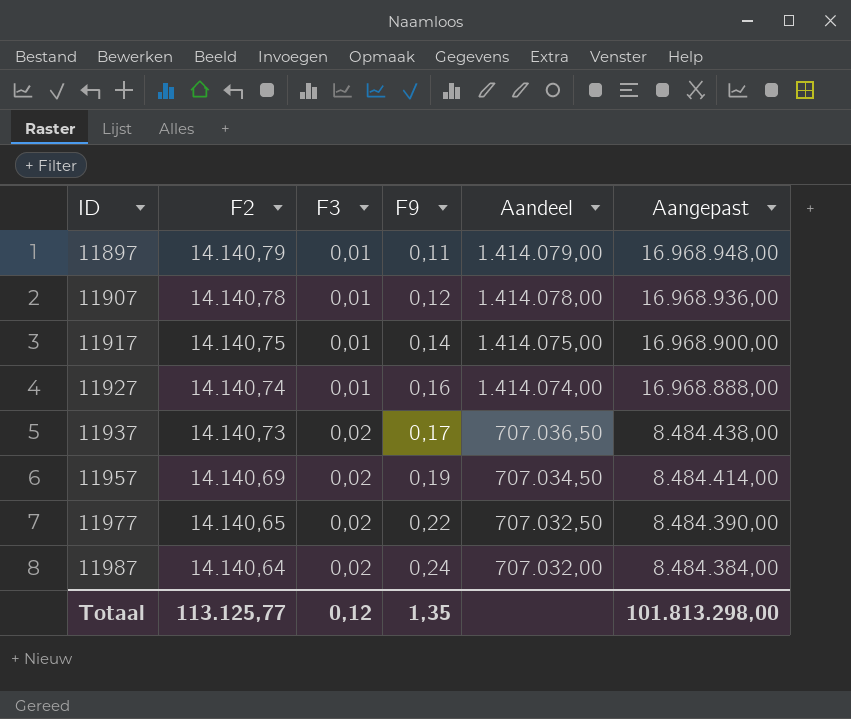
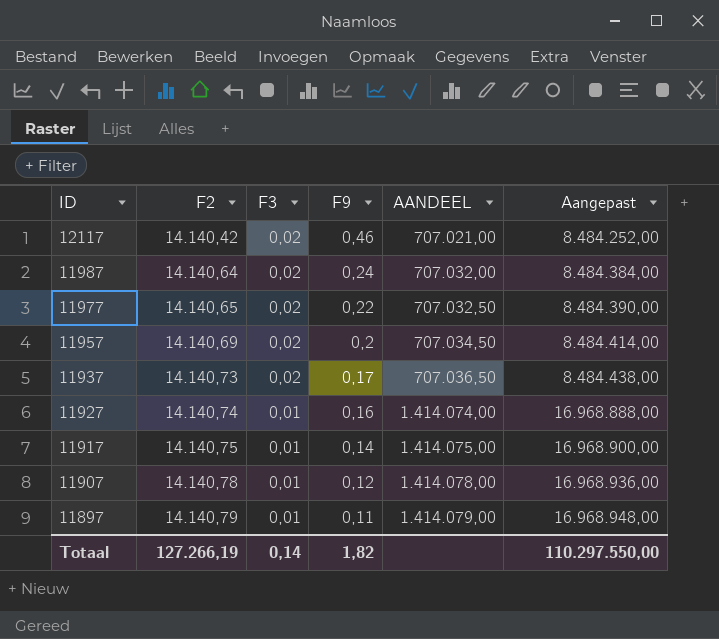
row order: ID ascending -> ID descending
column name: Aandeel -> AANDEEL
row 12117: none -> 14.140,42 | 0,02 | 0,46 | 707.021,00 | 8.484.252,00
11957 | F9: 0,19 -> 0,2
Totaal | F2: 113.125,77 -> 127.266,19
Totaal | F3: 0,12 -> 0,14
Totaal | F9: 1,35 -> 1,82
Totaal | Aangepast: 101.813.298,00 -> 110.297.550,00

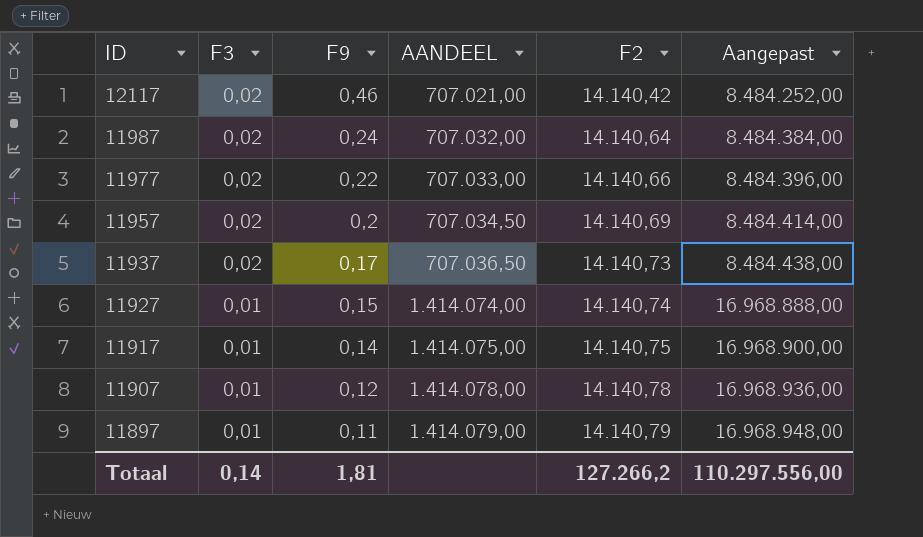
column F2 | position: 2 -> 5
11977 | AANDEEL: 707.032,50 -> 707.033,00
11977 | F2: 14.140,65 -> 14.140,66
11977 | Aangepast: 8.484.390,00 -> 8.484.396,00
11927 | F9: 0,16 -> 0,15
Totaal | F9: 1,82 -> 1,81
Totaal | F2: 127.266,19 -> 127.266,2
Totaal | Aangepast: 110.297.550,00 -> 110.297.556,00

